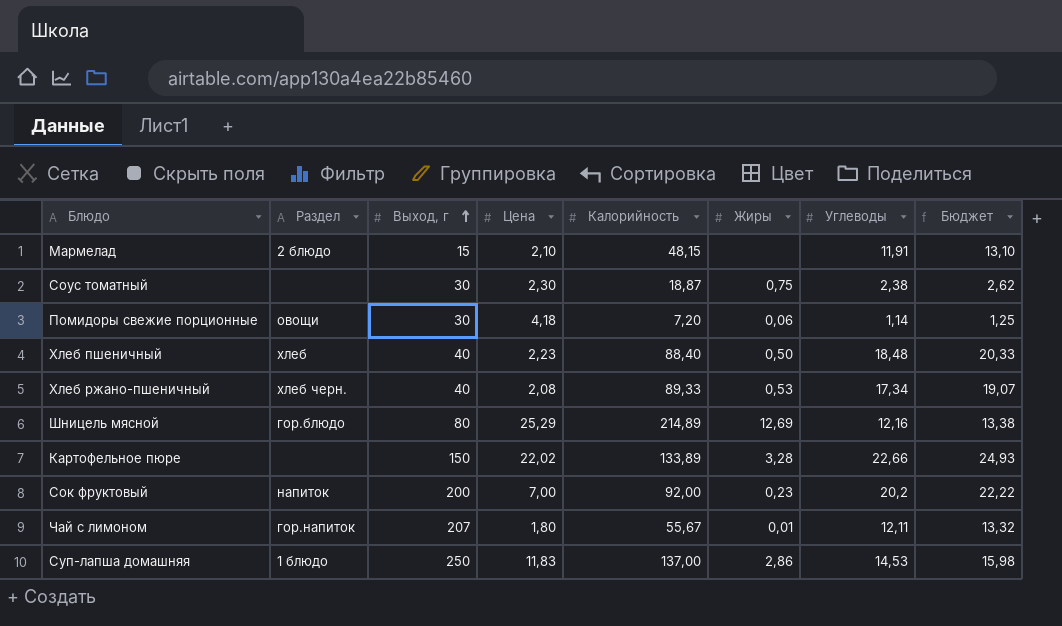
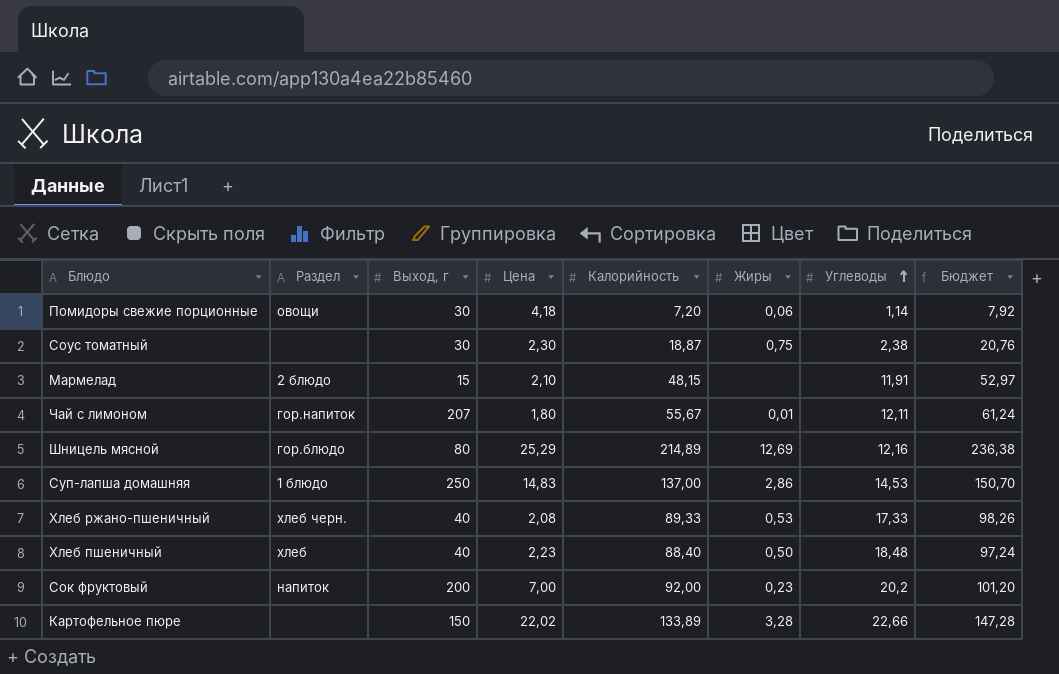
row order: Выход, г ascending -> Углеводы ascending
column Бюджет | formula: [Углеводы] * 1,1 -> [Калорийность] * 1,1
Суп-лапша домашняя | Цена: 11,83 -> 14,83
Хлеб ржано-пшеничный | Углеводы: 17,34 -> 17,33

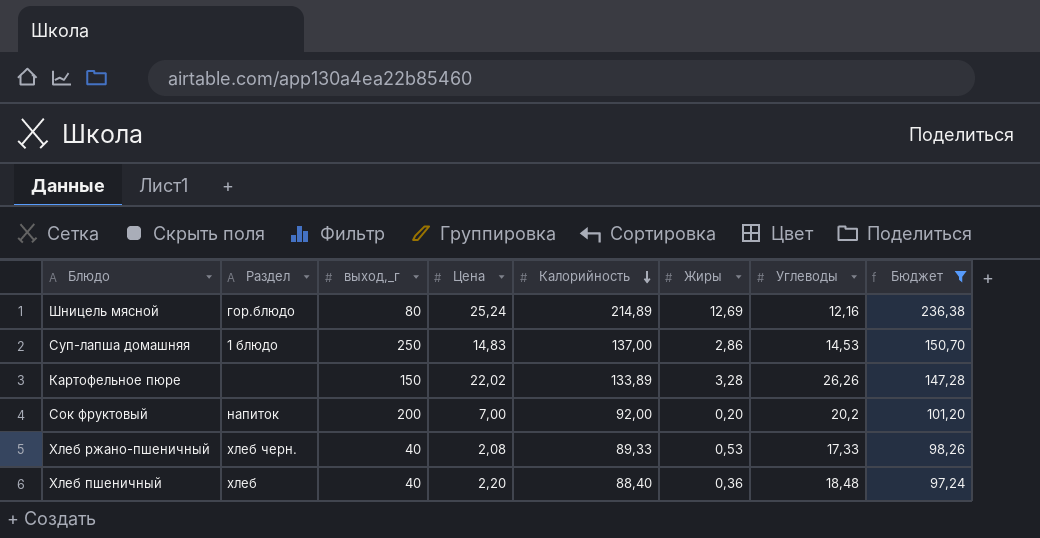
filter: none -> Бюджет >= 97,24
row order: Углеводы ascending -> Калорийность descending
column name: Выход, г -> выход,_г
Шницель мясной | Цена: 25,29 -> 25,24
Картофельное пюре | Углеводы: 22,66 -> 26,26
Сок фруктовый | Жиры: 0,23 -> 0,20
Хлеб пшеничный | Цена: 2,23 -> 2,20
Хлеб пшеничный | Жиры: 0,50 -> 0,36

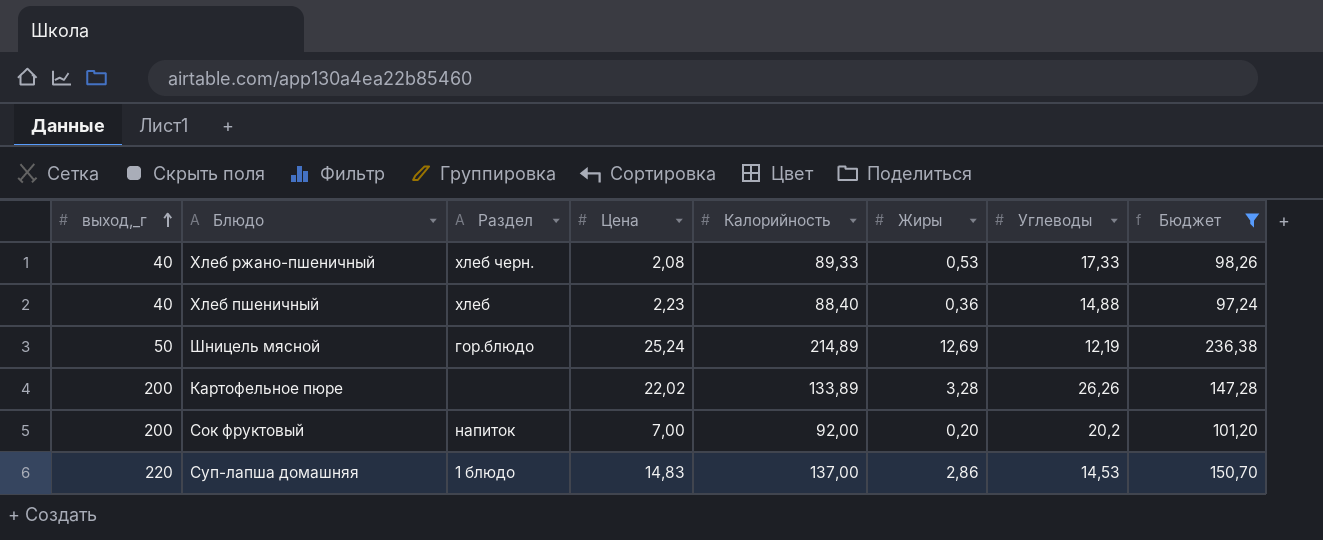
row order: Калорийность descending -> выход,_г ascending
column выход,_г | position: 3 -> 1
Хлеб пшеничный | Цена: 2,20 -> 2,23
Хлеб пшеничный | Углеводы: 18,48 -> 14,88
Шницель мясной | выход,_г: 80 -> 50
Шницель мясной | Углеводы: 12,16 -> 12,19
Картофельное пюре | выход,_г: 150 -> 200
Суп-лапша домашняя | выход,_г: 250 -> 220

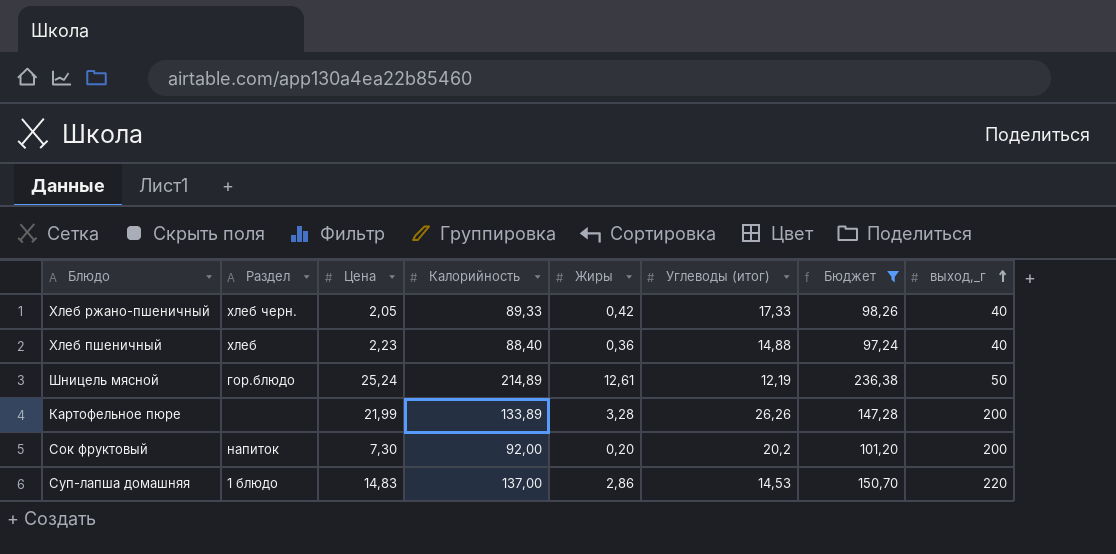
column name: Углеводы -> Углеводы (итог)
column выход,_г | position: 1 -> 8
Хлеб ржано-пшеничный | Цена: 2,08 -> 2,05
Хлеб ржано-пшеничный | Жиры: 0,53 -> 0,42
Шницель мясной | Жиры: 12,69 -> 12,61
Картофельное пюре | Цена: 22,02 -> 21,99
Сок фруктовый | Цена: 7,00 -> 7,30

